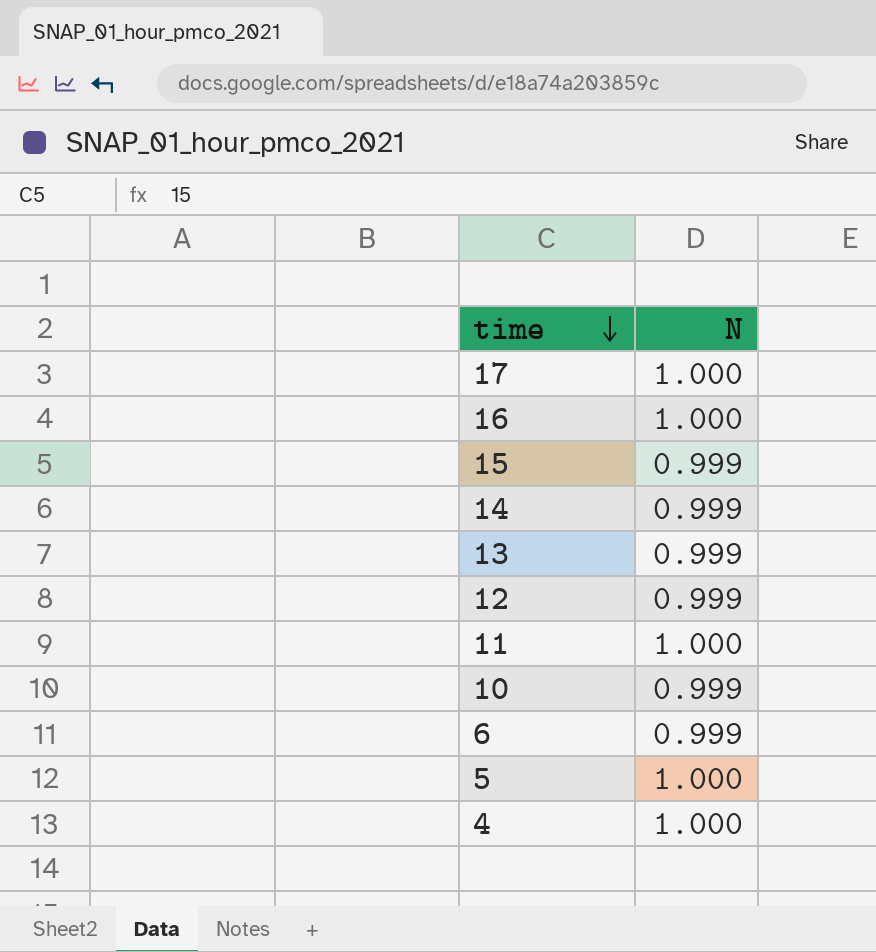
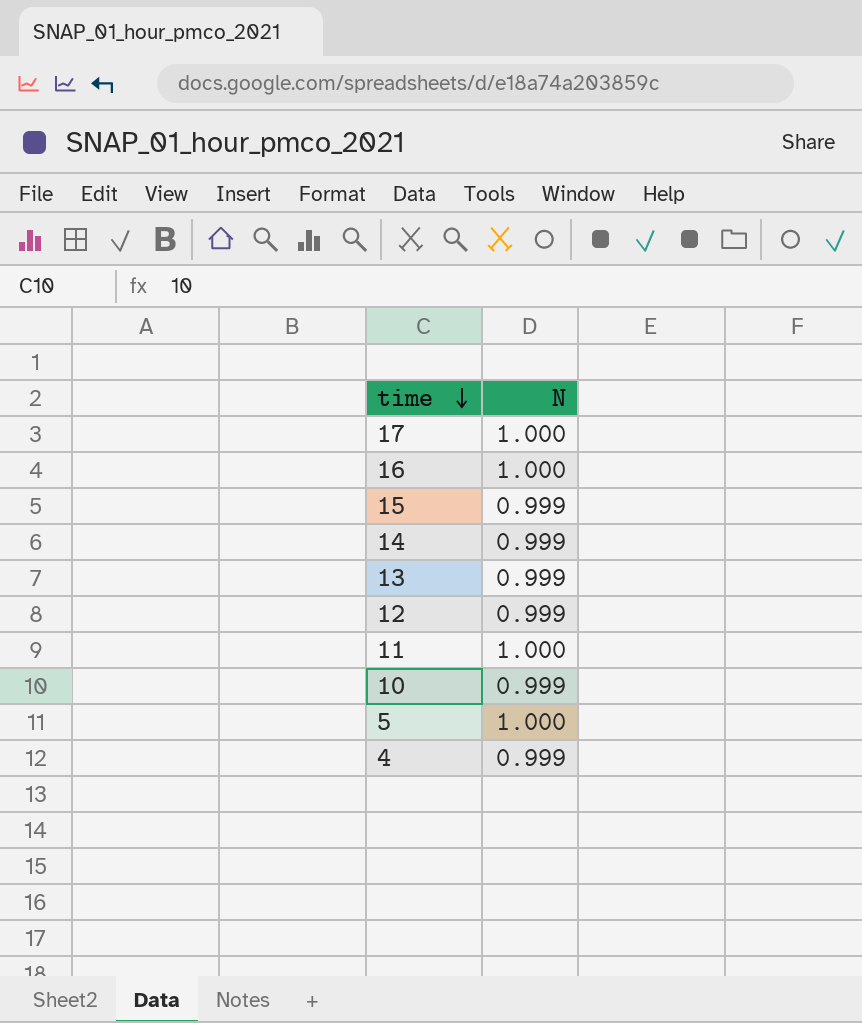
row 6: 0.999 -> none
4 | N: 1.000 -> 0.999

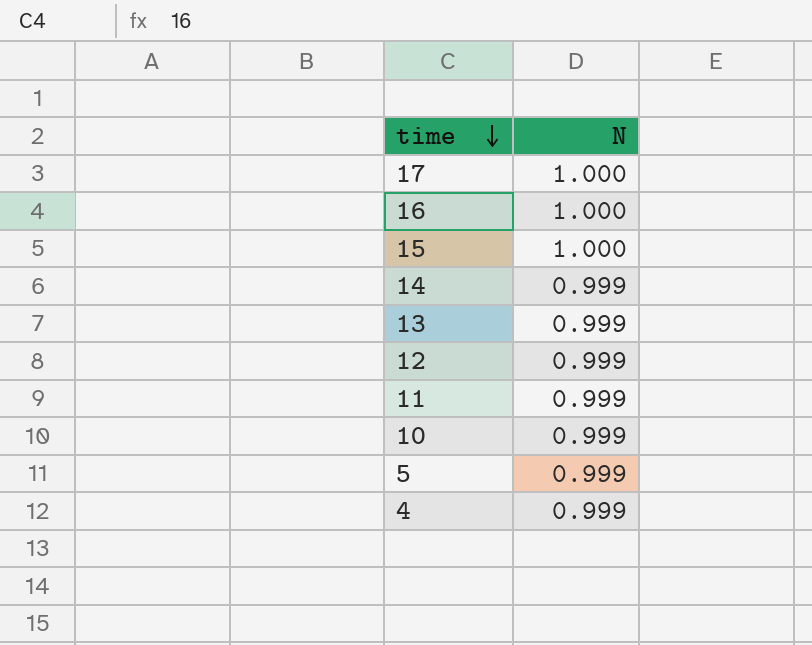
15 | N: 0.999 -> 1.000
11 | N: 1.000 -> 0.999
5 | N: 1.000 -> 0.999

